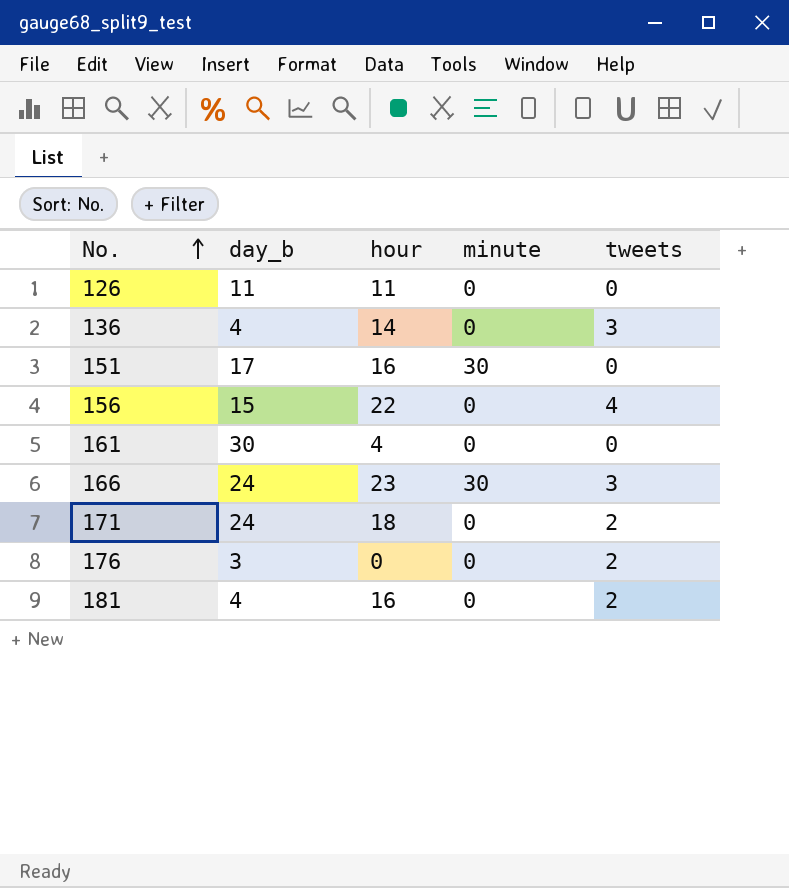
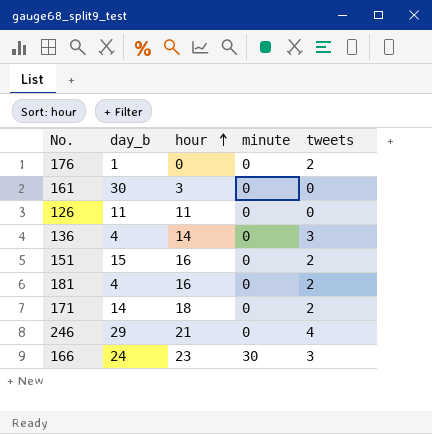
row order: No. ascending -> hour ascending
row 156: 15 | 22 | 0 | 4 -> none
176 | day_b: 3 -> 1
161 | hour: 4 -> 3
151 | day_b: 17 -> 15
151 | minute: 30 -> 0
151 | tweets: 0 -> 2
171 | day_b: 24 -> 14
row 246: none -> 29 | 21 | 0 | 4

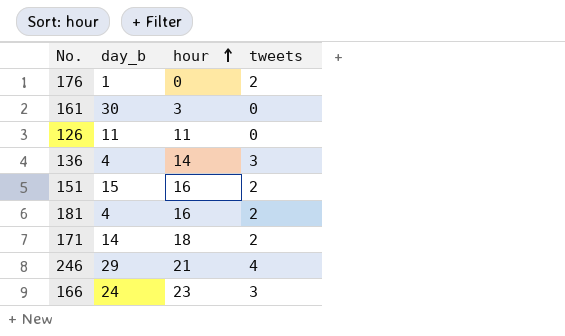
column minute | position: 4 -> none

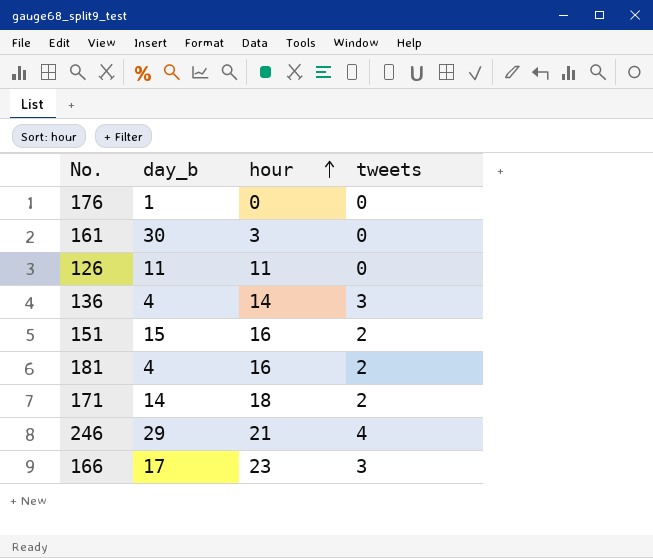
176 | tweets: 2 -> 0
166 | day_b: 24 -> 17

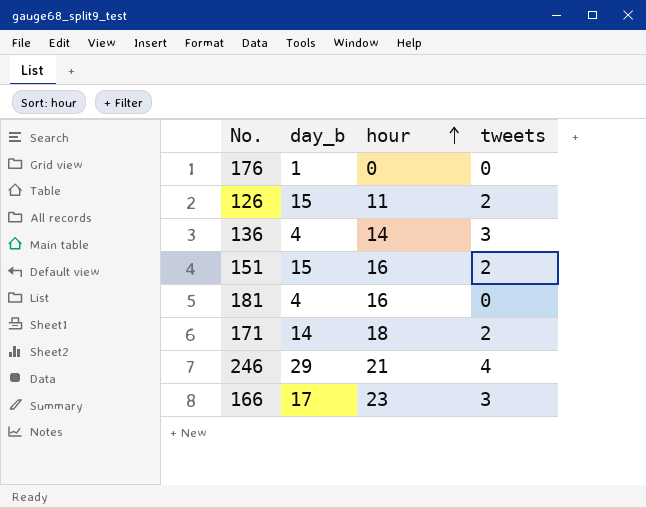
row 161: 30 | 3 | 0 -> none
126 | day_b: 11 -> 15
126 | tweets: 0 -> 2
181 | tweets: 2 -> 0

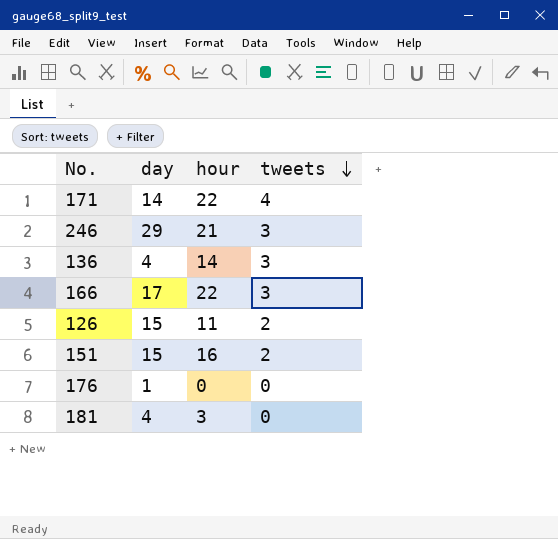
row order: hour ascending -> tweets descending
column name: day_b -> day
171 | hour: 18 -> 22
171 | tweets: 2 -> 4
246 | tweets: 4 -> 3
166 | hour: 23 -> 22
181 | hour: 16 -> 3

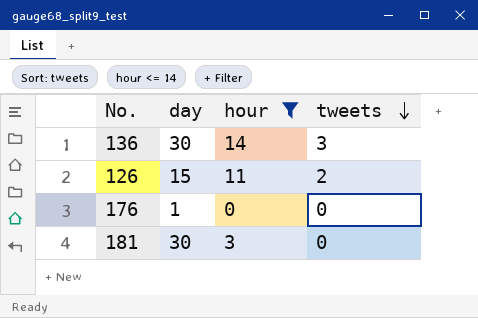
filter: none -> hour <= 14
136 | day: 4 -> 30
181 | day: 4 -> 30

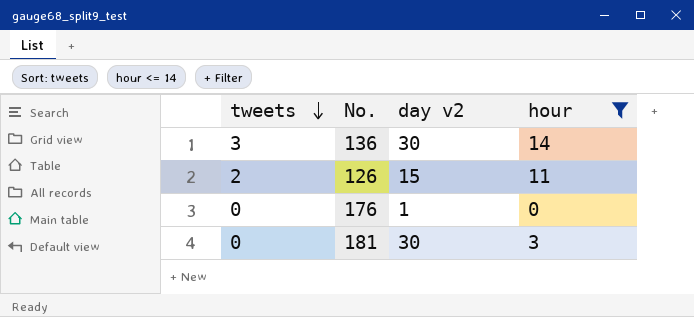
column tweets | position: 4 -> 1
column name: day -> day v2

